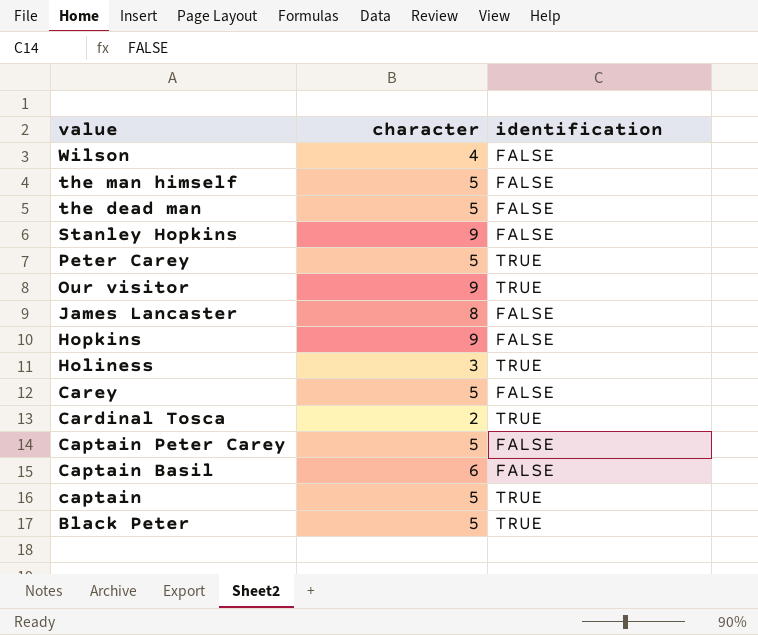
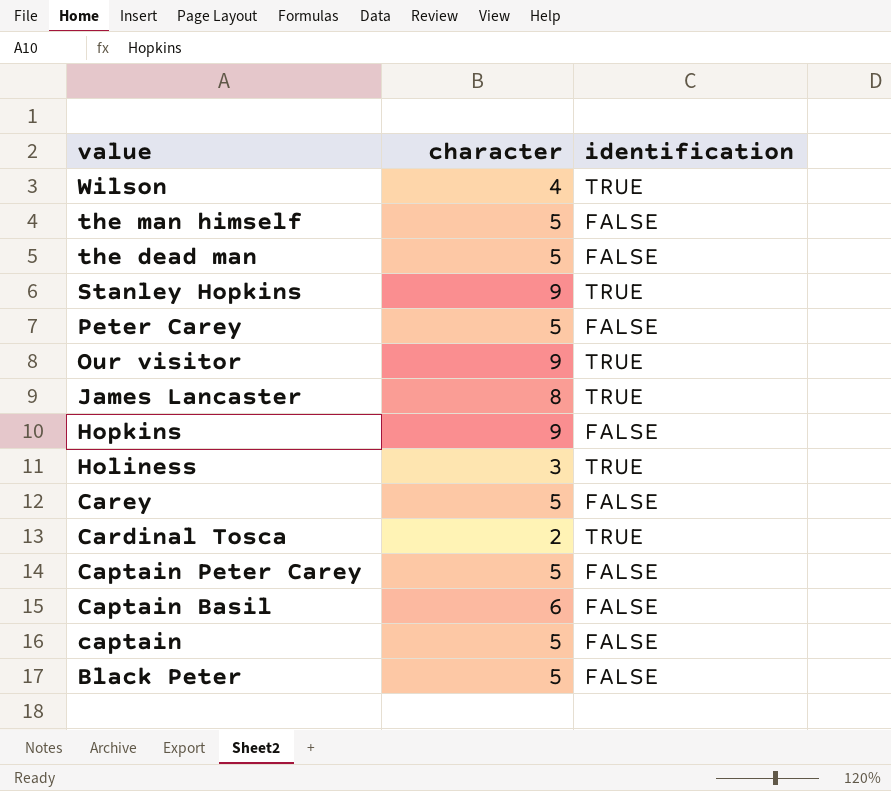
Wilson | identification: FALSE -> TRUE
Stanley Hopkins | identification: FALSE -> TRUE
Peter Carey | identification: TRUE -> FALSE
James Lancaster | identification: FALSE -> TRUE
captain | identification: TRUE -> FALSE
Black Peter | identification: TRUE -> FALSE

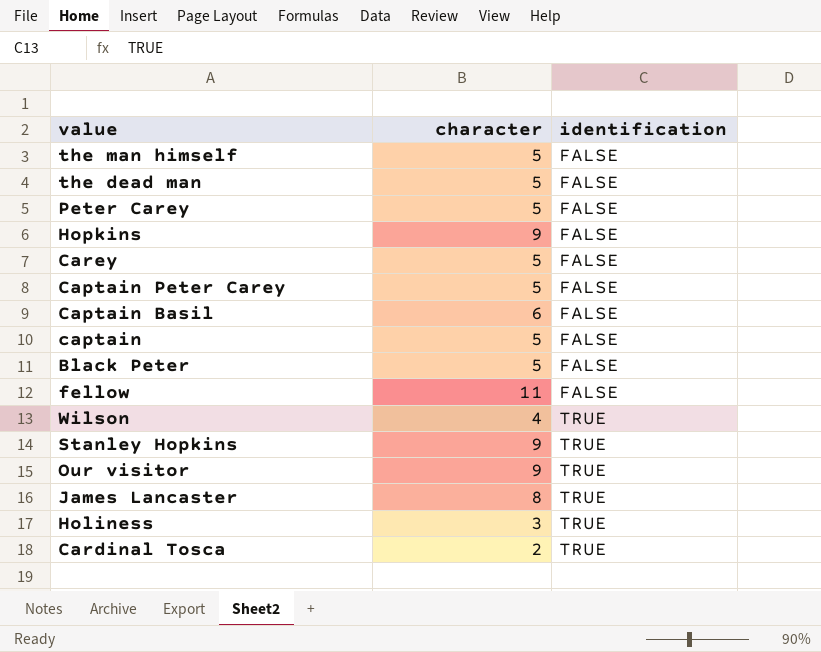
row order: value descending -> identification ascending
row fellow: none -> 11 | FALSE

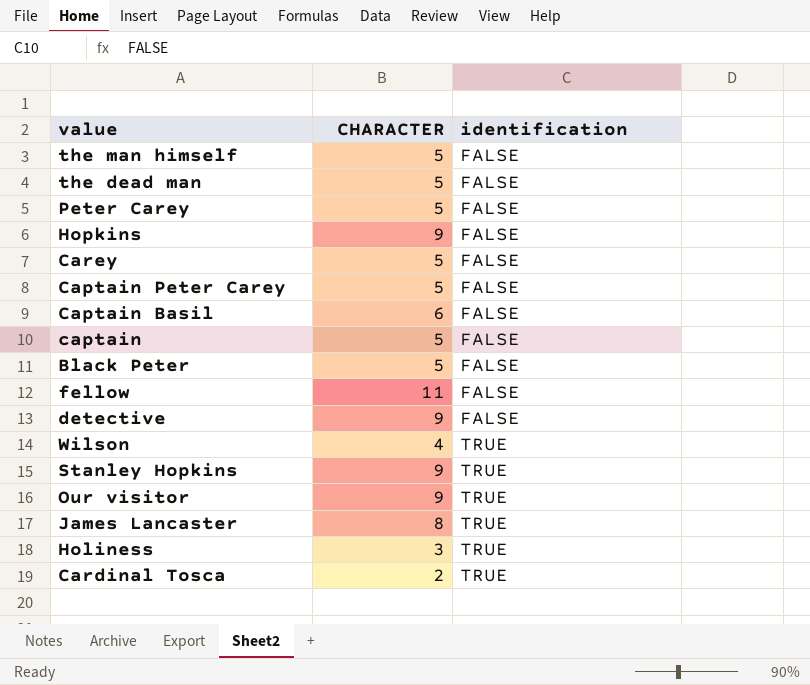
column name: character -> CHARACTER
row detective: none -> 9 | FALSE

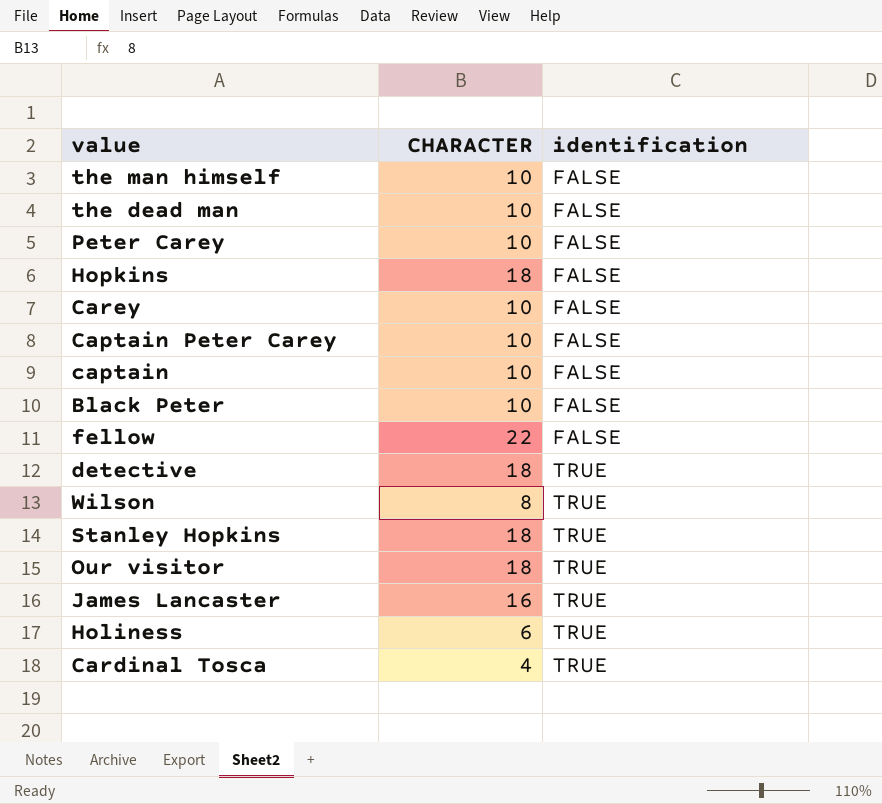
row Captain Basil: 6 | FALSE -> none
the man himself | CHARACTER: 5 -> 10
the dead man | CHARACTER: 5 -> 10
Peter Carey | CHARACTER: 5 -> 10
Hopkins | CHARACTER: 9 -> 18
Carey | CHARACTER: 5 -> 10
Captain Peter Carey | CHARACTER: 5 -> 10
captain | CHARACTER: 5 -> 10
Black Peter | CHARACTER: 5 -> 10
fellow | CHARACTER: 11 -> 22
detective | CHARACTER: 9 -> 18
detective | identification: FALSE -> TRUE
Wilson | CHARACTER: 4 -> 8
Stanley Hopkins | CHARACTER: 9 -> 18
Our visitor | CHARACTER: 9 -> 18
James Lancaster | CHARACTER: 8 -> 16
Holiness | CHARACTER: 3 -> 6
Cardinal Tosca | CHARACTER: 2 -> 4

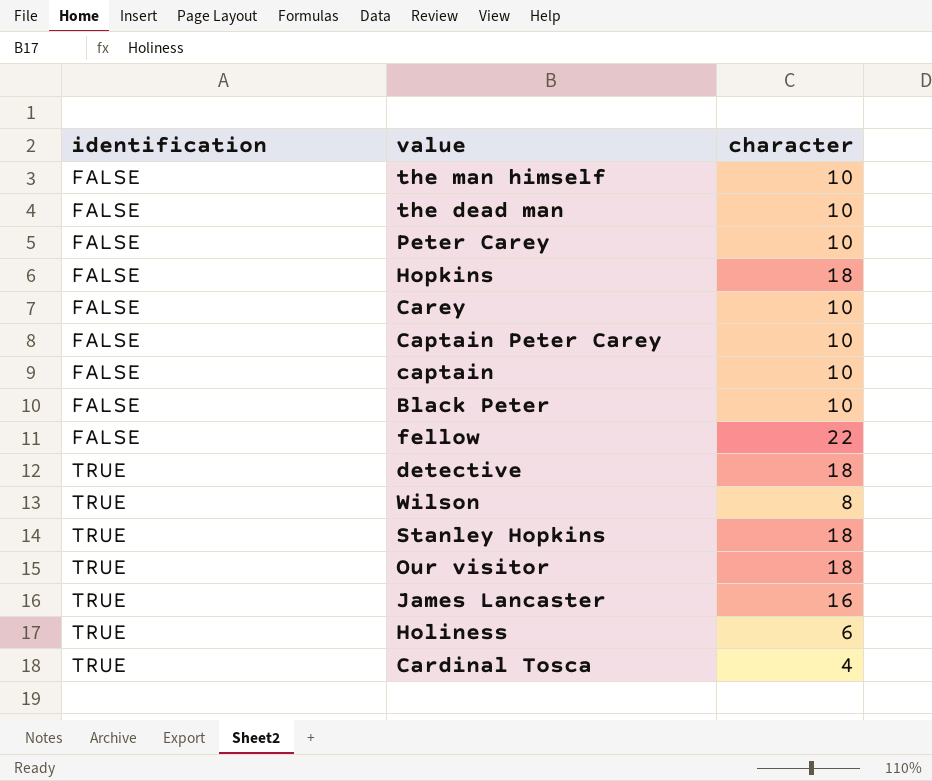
column identification | position: 3 -> 1
column name: CHARACTER -> character

